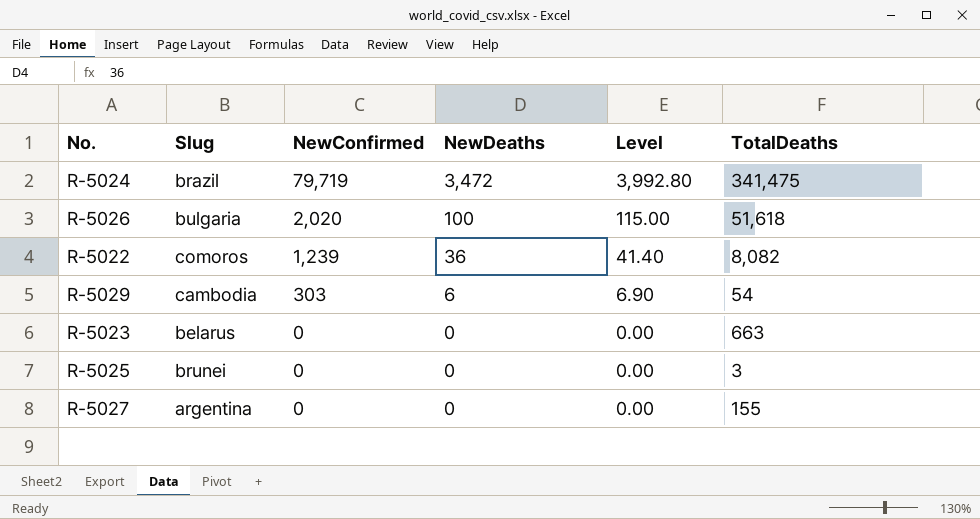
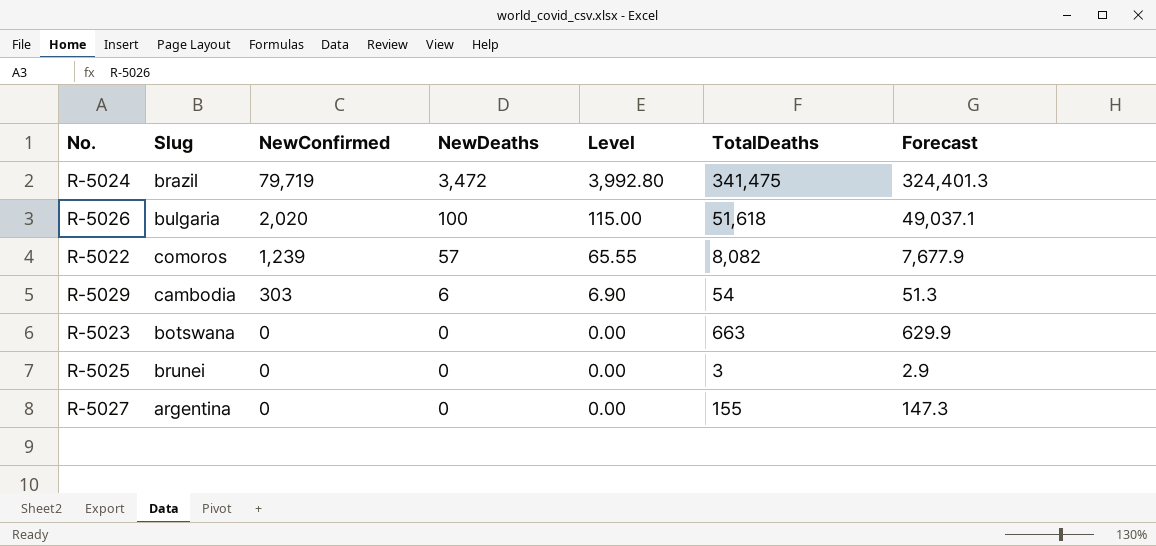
column Forecast | formula: none -> [TotalDeaths] * 0.95
R-5022 | NewDeaths: 36 -> 57
R-5022 | Level: 41.40 -> 65.55
R-5023 | Slug: belarus -> botswana

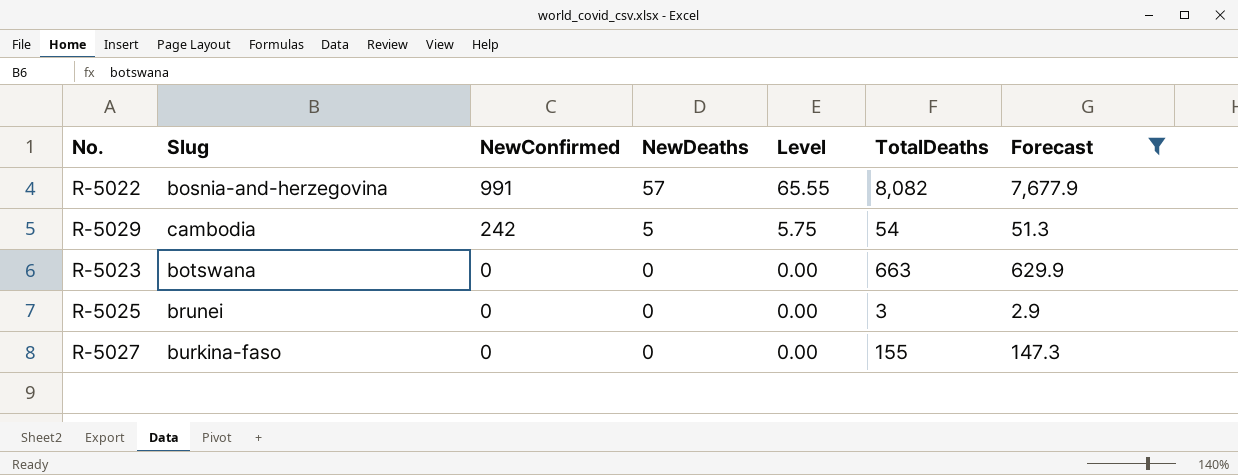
filter: none -> Forecast <= 7,677.9
R-5022 | Slug: comoros -> bosnia-and-herzegovina
R-5022 | NewConfirmed: 1,239 -> 991
R-5029 | NewConfirmed: 303 -> 242
R-5029 | NewDeaths: 6 -> 5
R-5029 | Level: 6.90 -> 5.75
R-5027 | Slug: argentina -> burkina-faso

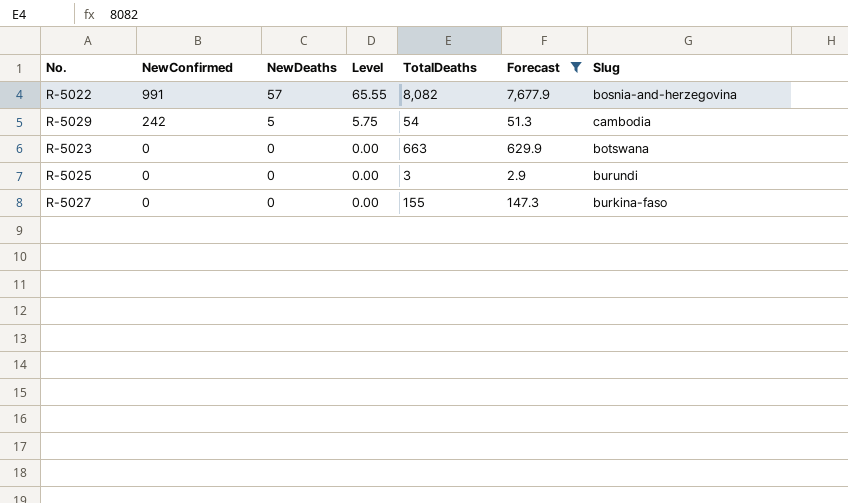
column Slug | position: 2 -> 7
R-5025 | Slug: brunei -> burundi

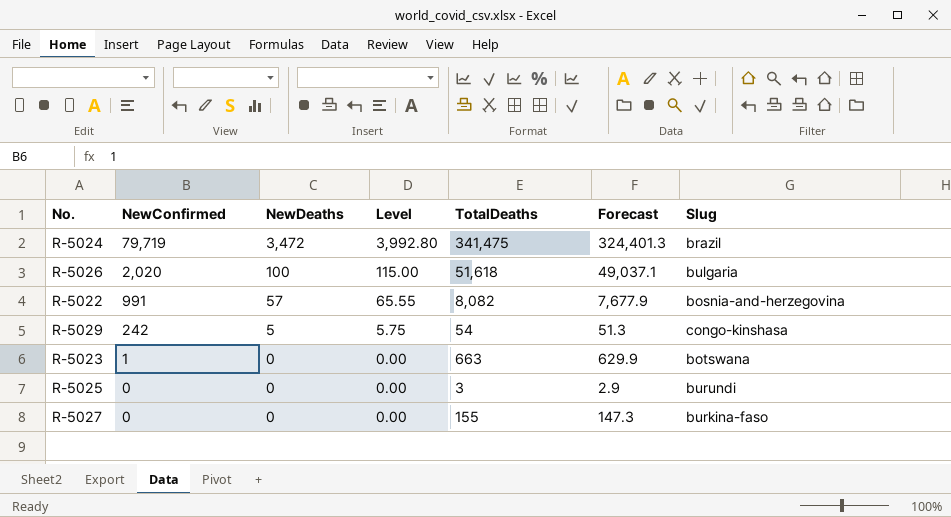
filter: Forecast <= 7,677.9 -> none
R-5029 | Slug: cambodia -> congo-kinshasa
R-5023 | NewConfirmed: 0 -> 1

